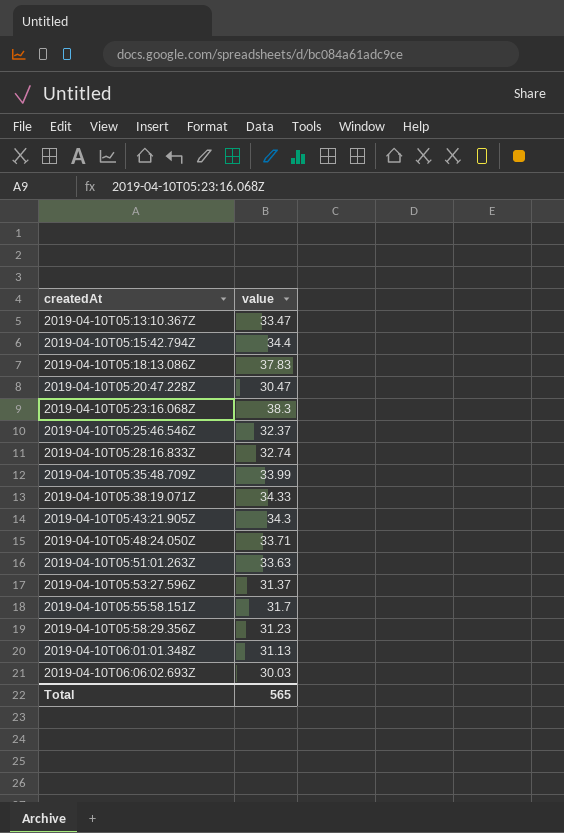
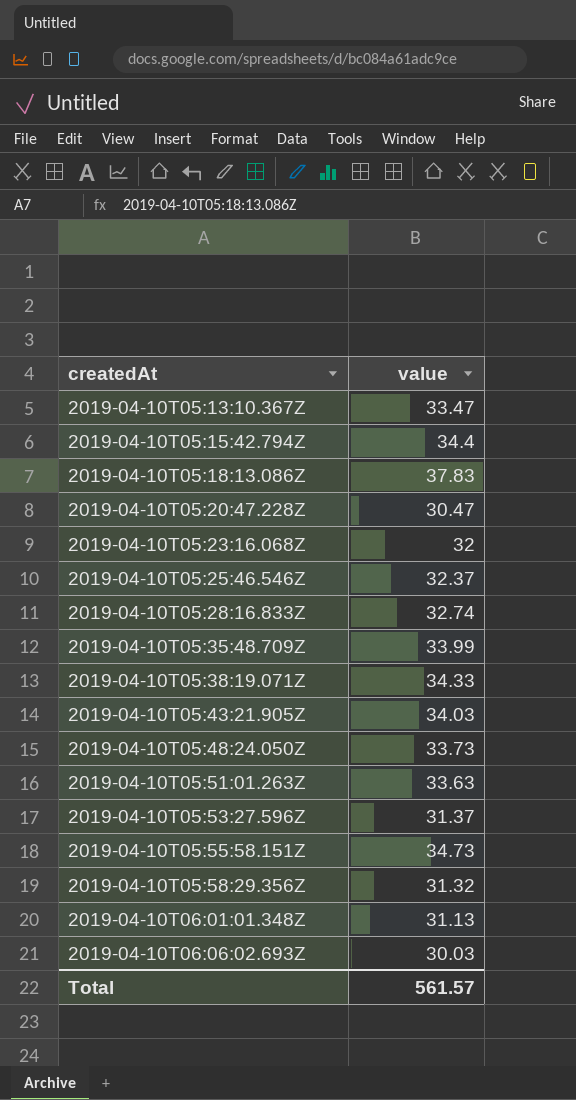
2019-04-10T05:23:16.068Z | value: 38.3 -> 32
2019-04-10T05:43:21.905Z | value: 34.3 -> 34.03
2019-04-10T05:48:24.050Z | value: 33.71 -> 33.73
2019-04-10T05:55:58.151Z | value: 31.7 -> 34.73
2019-04-10T05:58:29.356Z | value: 31.23 -> 31.32
Total | value: 565 -> 561.57

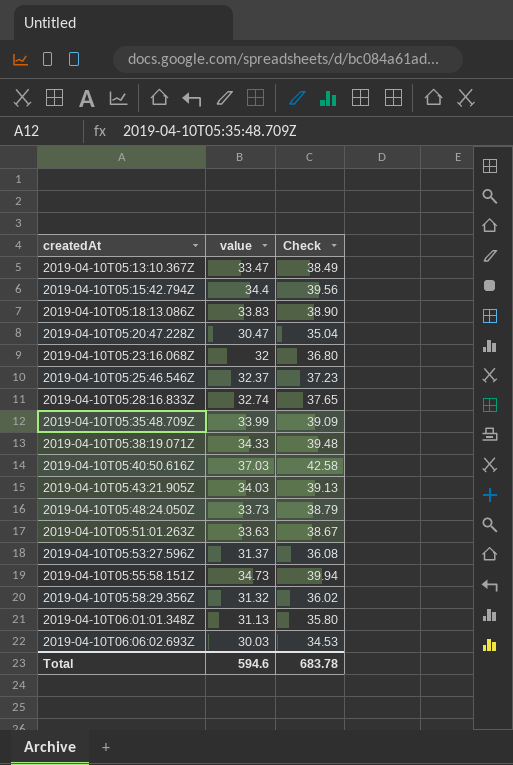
column Check | formula: none -> [value] * 1.15
2019-04-10T05:18:13.086Z | value: 37.83 -> 33.83
row 2019-04-10T05:40:50.616Z: none -> 37.03 | 42.58
Total | value: 561.57 -> 594.6

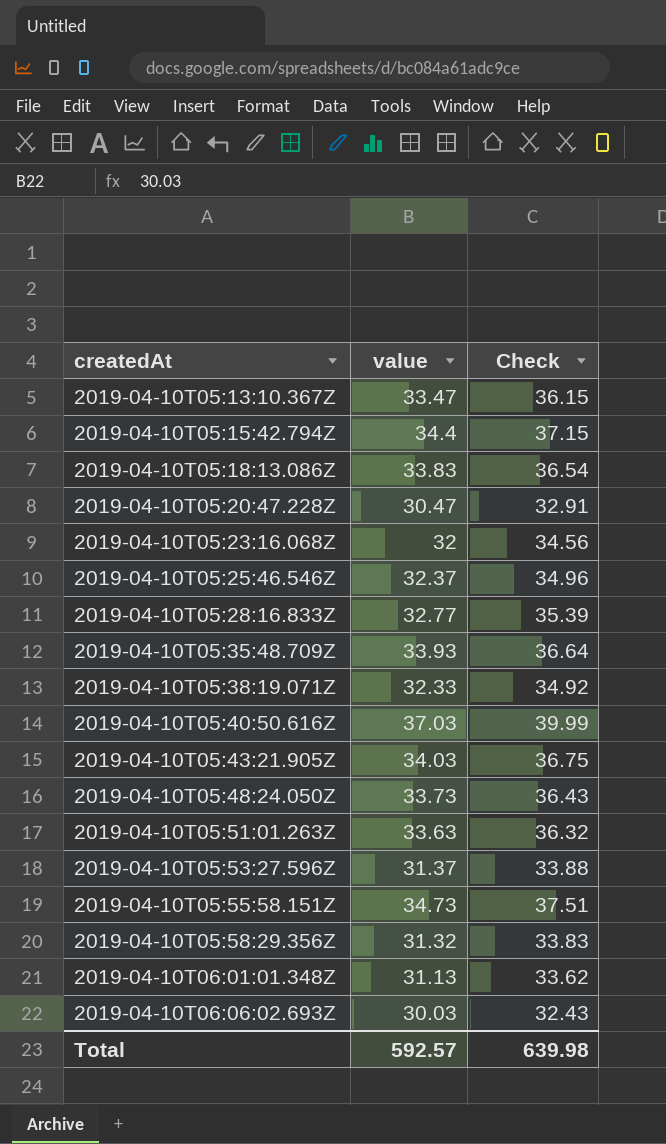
column Check | formula: [value] * 1.15 -> [value] * 1.08
2019-04-10T05:28:16.833Z | value: 32.74 -> 32.77
2019-04-10T05:35:48.709Z | value: 33.99 -> 33.93
2019-04-10T05:38:19.071Z | value: 34.33 -> 32.33
Total | value: 594.6 -> 592.57
Total | Check: 683.78 -> 639.98

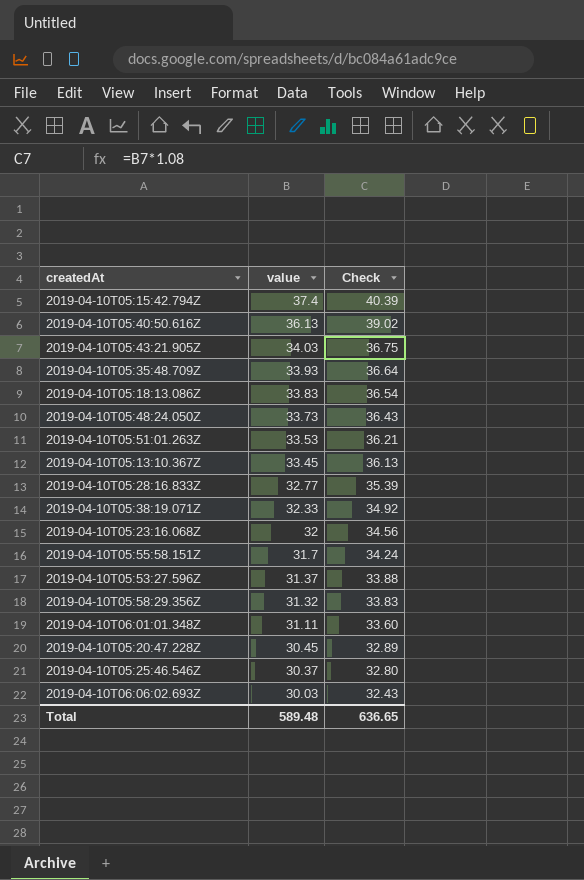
row order: createdAt ascending -> value descending
2019-04-10T05:15:42.794Z | value: 34.4 -> 37.4
2019-04-10T05:15:42.794Z | Check: 37.15 -> 40.39
2019-04-10T05:40:50.616Z | value: 37.03 -> 36.13
2019-04-10T05:40:50.616Z | Check: 39.99 -> 39.02
2019-04-10T05:51:01.263Z | value: 33.63 -> 33.53
2019-04-10T05:51:01.263Z | Check: 36.32 -> 36.21
2019-04-10T05:13:10.367Z | value: 33.47 -> 33.45
2019-04-10T05:13:10.367Z | Check: 36.15 -> 36.13
2019-04-10T05:55:58.151Z | value: 34.73 -> 31.7
2019-04-10T05:55:58.151Z | Check: 37.51 -> 34.24
2019-04-10T06:01:01.348Z | value: 31.13 -> 31.11
2019-04-10T06:01:01.348Z | Check: 33.62 -> 33.60
2019-04-10T05:20:47.228Z | value: 30.47 -> 30.45
2019-04-10T05:20:47.228Z | Check: 32.91 -> 32.89
2019-04-10T05:25:46.546Z | value: 32.37 -> 30.37
2019-04-10T05:25:46.546Z | Check: 34.96 -> 32.80
Total | value: 592.57 -> 589.48
Total | Check: 639.98 -> 636.65

